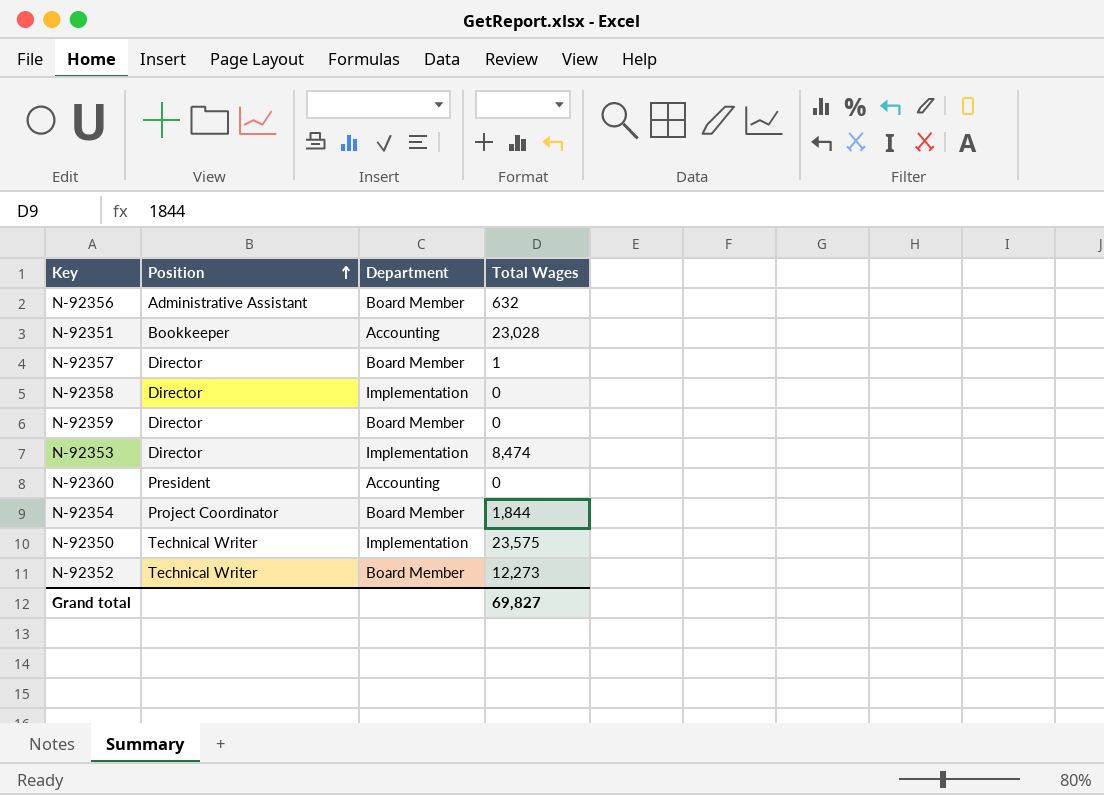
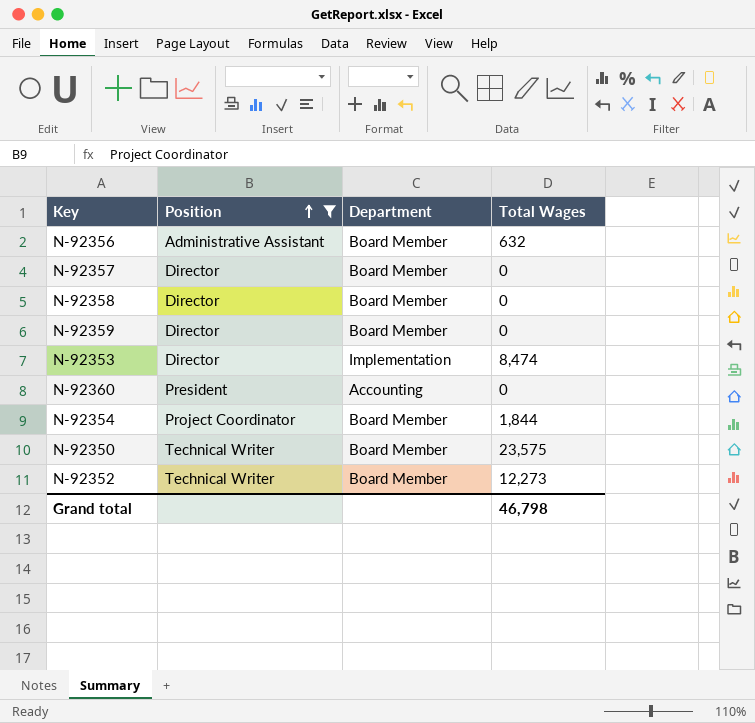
filter: none -> Position != Bookkeeper
N-92357 | Total Wages: 1 -> 0
N-92358 | Department: Implementation -> Board Member
N-92350 | Department: Implementation -> Board Member
Grand total | Total Wages: 69,827 -> 46,798

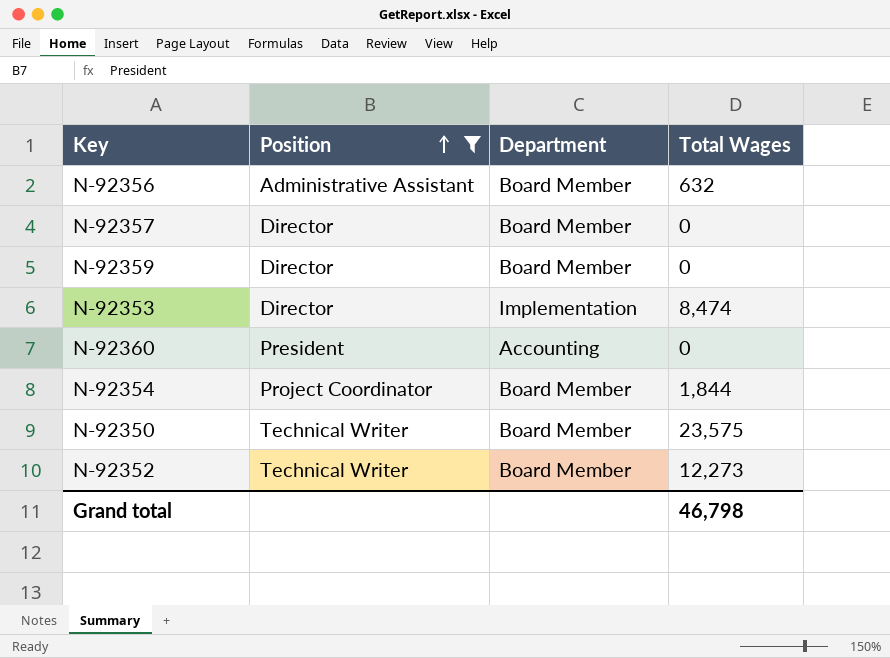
row N-92358: Director | Board Member | 0 -> none

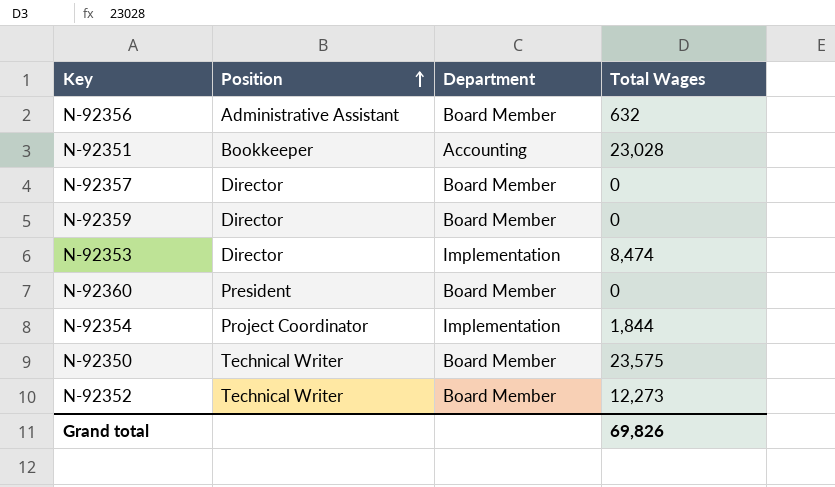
filter: Position != Bookkeeper -> none
N-92360 | Department: Accounting -> Board Member
N-92354 | Department: Board Member -> Implementation
Grand total | Total Wages: 46,798 -> 69,826

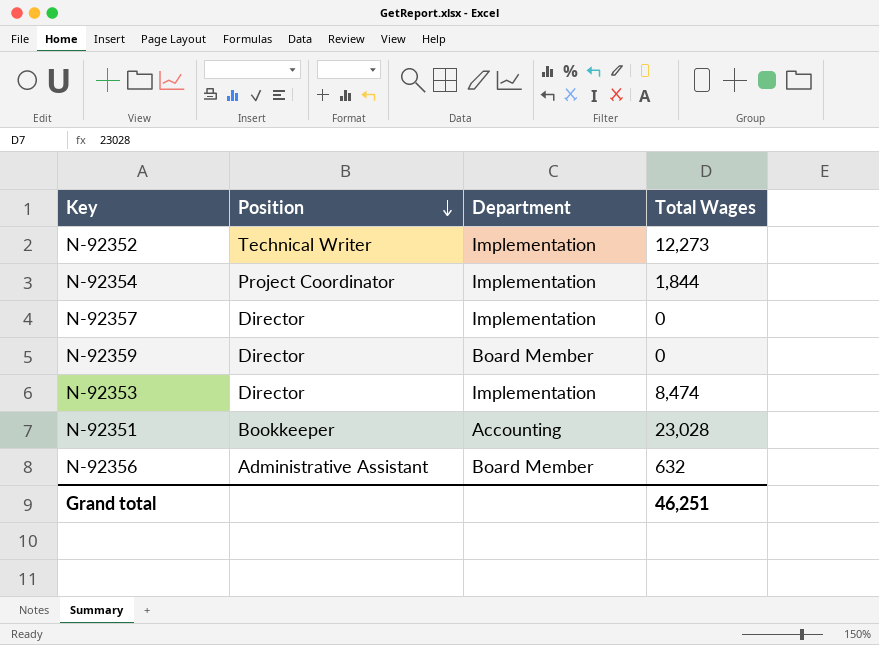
row order: Position ascending -> Position descending
row N-92360: President | Board Member | 0 -> none
row N-92350: Technical Writer | Board Member | 23,575 -> none
N-92352 | Department: Board Member -> Implementation
N-92357 | Department: Board Member -> Implementation
Grand total | Total Wages: 69,826 -> 46,251

